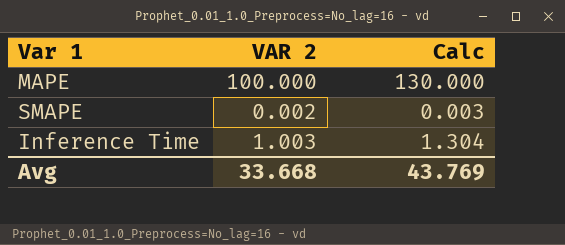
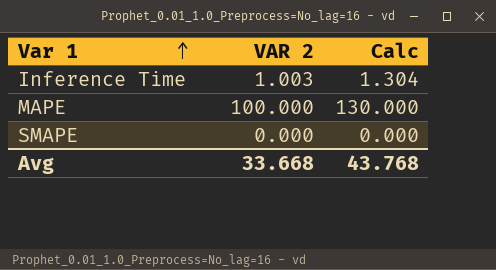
row order: none -> Var 1 ascending
SMAPE | VAR 2: 0.002 -> 0.000
SMAPE | Calc: 0.003 -> 0.000
Avg | Calc: 43.769 -> 43.768

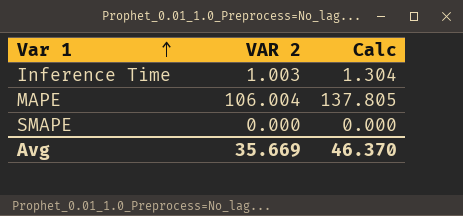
MAPE | VAR 2: 100.000 -> 106.004
MAPE | Calc: 130.000 -> 137.805
Avg | VAR 2: 33.668 -> 35.669
Avg | Calc: 43.768 -> 46.370

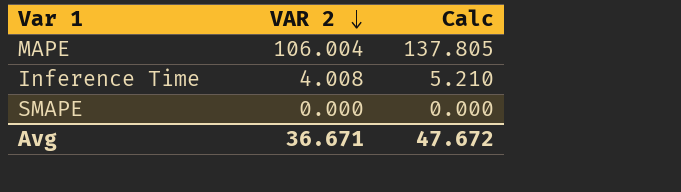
row order: Var 1 ascending -> VAR 2 descending
Inference Time | VAR 2: 1.003 -> 4.008
Inference Time | Calc: 1.304 -> 5.210
Avg | VAR 2: 35.669 -> 36.671
Avg | Calc: 46.370 -> 47.672

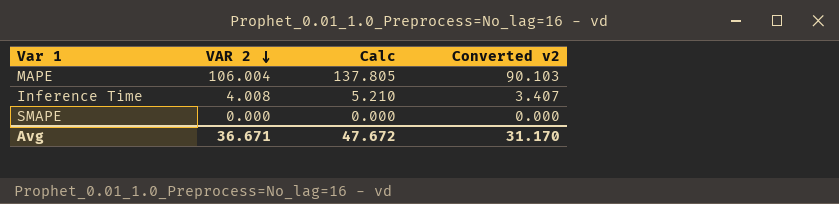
column Converted v2 | formula: none -> [VAR 2] * 0.85

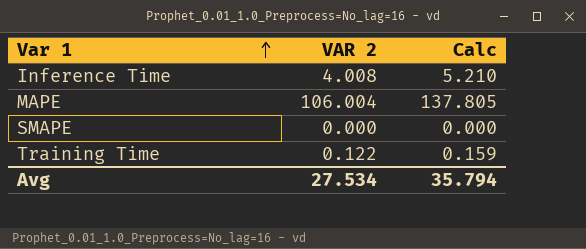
row order: VAR 2 descending -> Var 1 ascending
column Converted v2 | formula: [VAR 2] * 0.85 -> none
row Training Time: none -> 0.122 | 0.159
Avg | VAR 2: 36.671 -> 27.534
Avg | Calc: 47.672 -> 35.794

